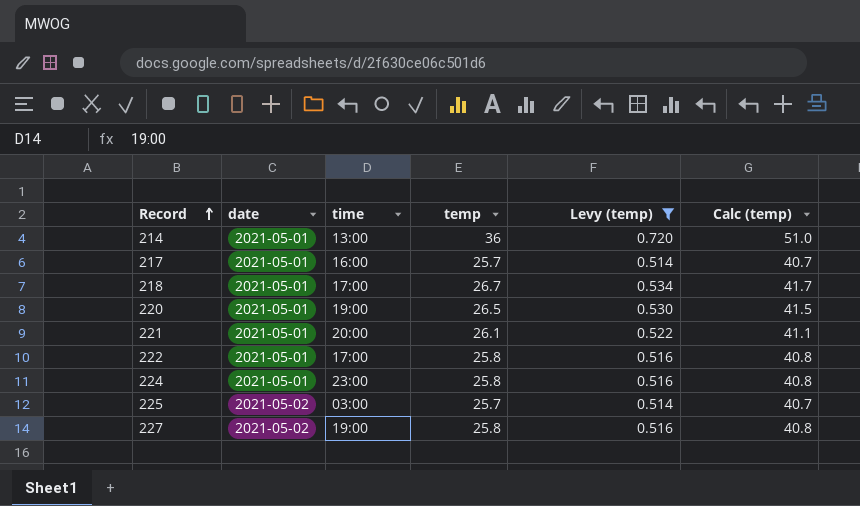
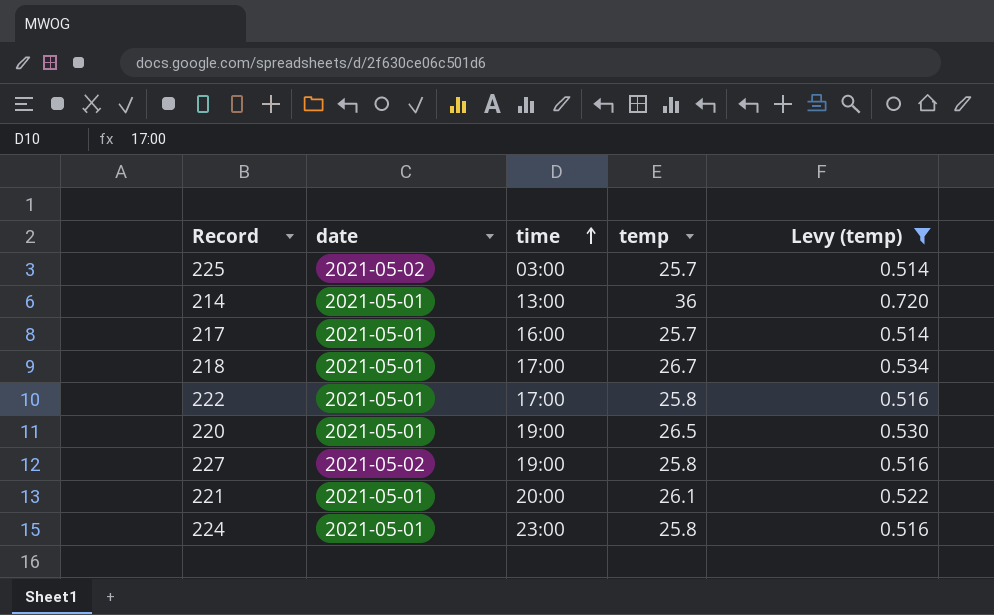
row order: Record ascending -> time ascending
column Calc (temp) | formula: [temp] + 15 -> none

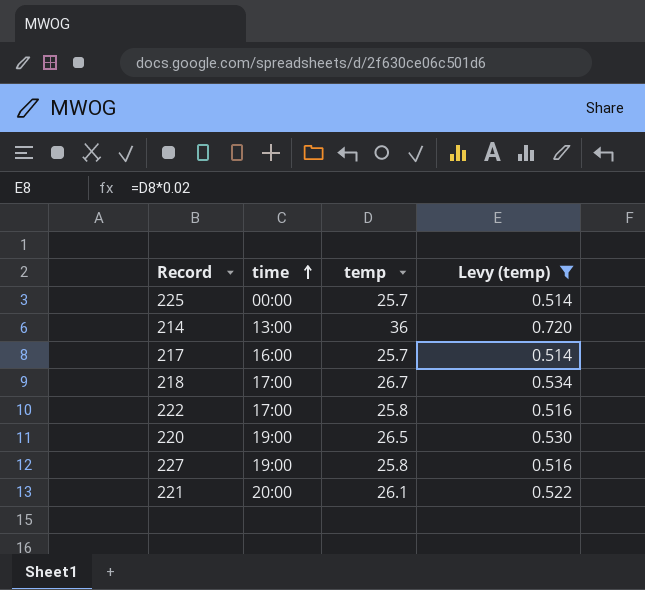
column date | position: 2 -> none
row 224: 2021-05-01 | 23:00 | 25.8 | 0.516 -> none
225 | time: 03:00 -> 00:00

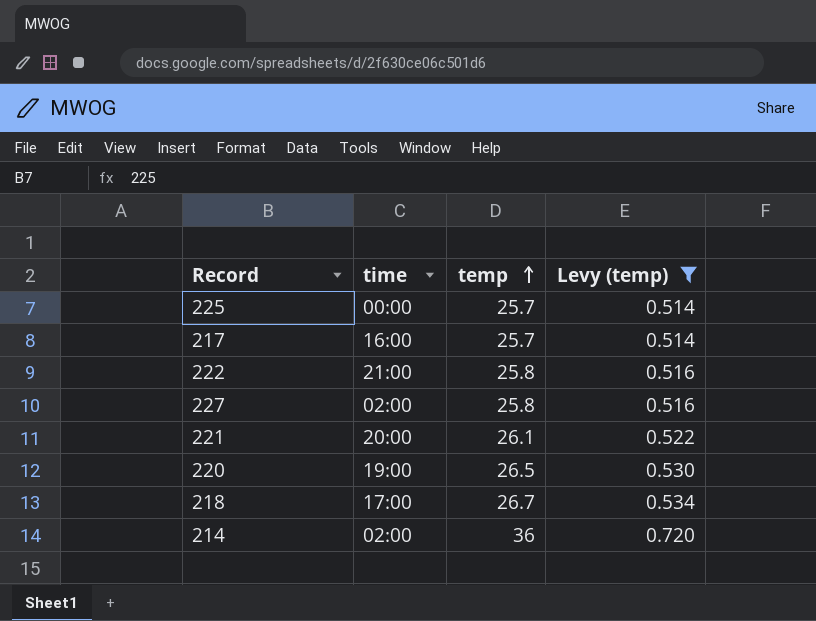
row order: time ascending -> temp ascending
222 | time: 17:00 -> 21:00
227 | time: 19:00 -> 02:00
214 | time: 13:00 -> 02:00

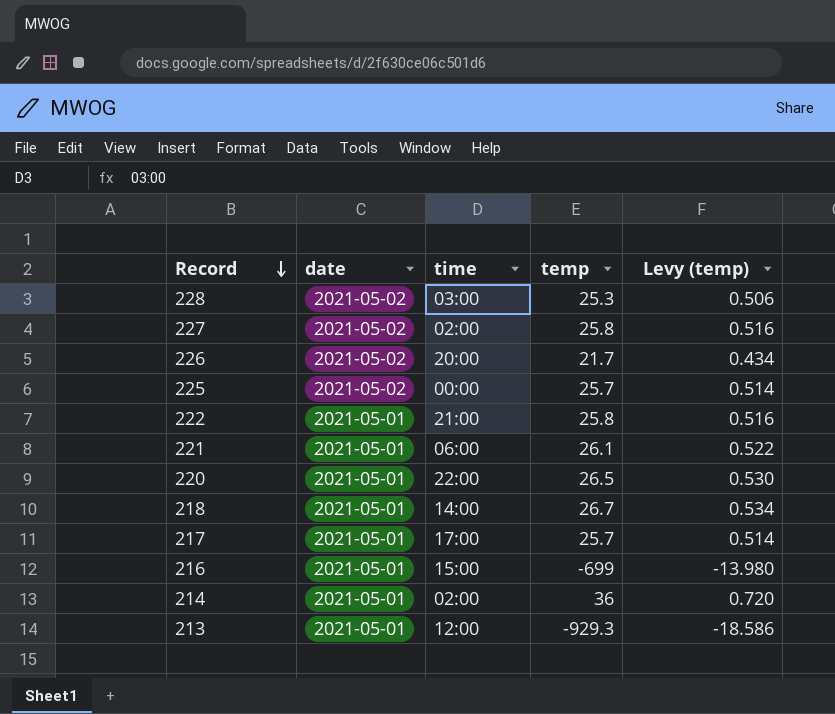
filter: Levy (temp) >= 0.514 -> none
row order: temp ascending -> Record descending
column date | position: none -> 2
221 | time: 20:00 -> 06:00
220 | time: 19:00 -> 22:00
218 | time: 17:00 -> 14:00
217 | time: 16:00 -> 17:00

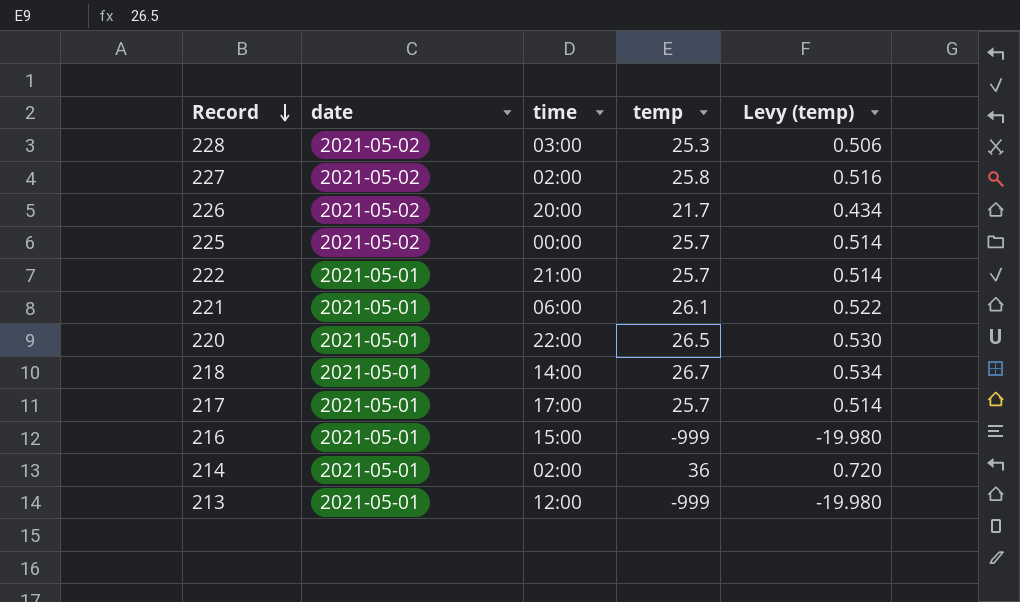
222 | temp: 25.8 -> 25.7
222 | Levy (temp): 0.516 -> 0.514
216 | temp: -699 -> -999
216 | Levy (temp): -13.980 -> -19.980
213 | temp: -929.3 -> -999
213 | Levy (temp): -18.586 -> -19.980

